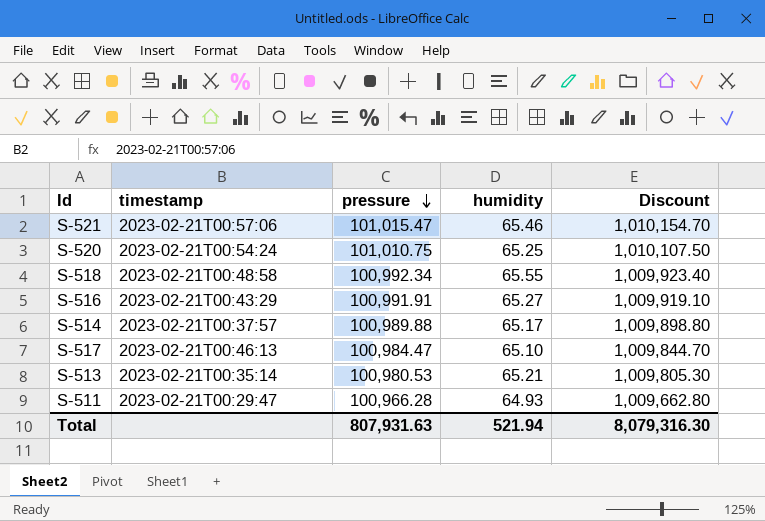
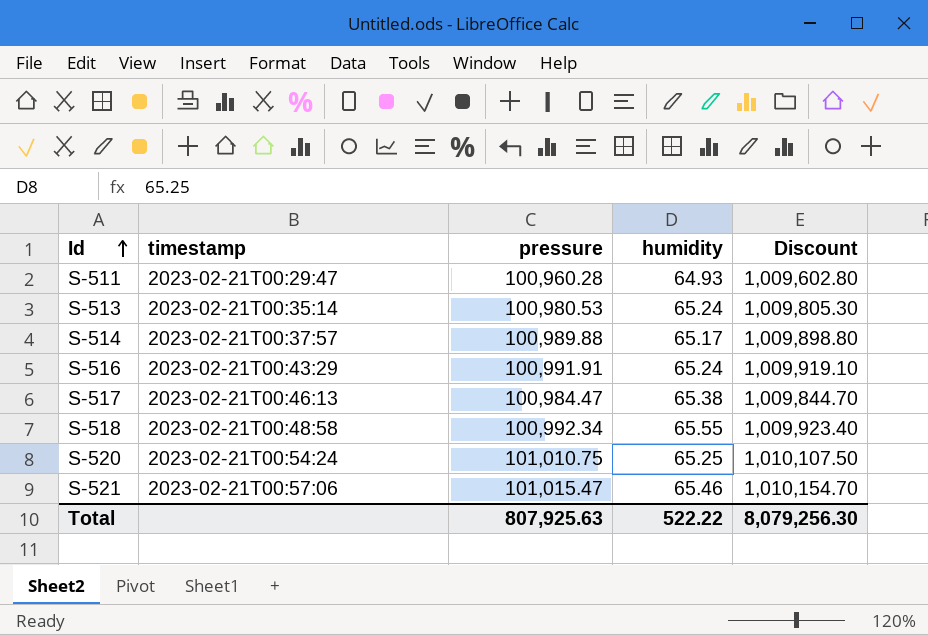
row order: pressure descending -> Id ascending
S-511 | pressure: 100,966.28 -> 100,960.28
S-511 | Discount: 1,009,662.80 -> 1,009,602.80
S-513 | humidity: 65.21 -> 65.24
S-516 | humidity: 65.27 -> 65.24
S-517 | humidity: 65.10 -> 65.38
Total | pressure: 807,931.63 -> 807,925.63
Total | humidity: 521.94 -> 522.22
Total | Discount: 8,079,316.30 -> 8,079,256.30

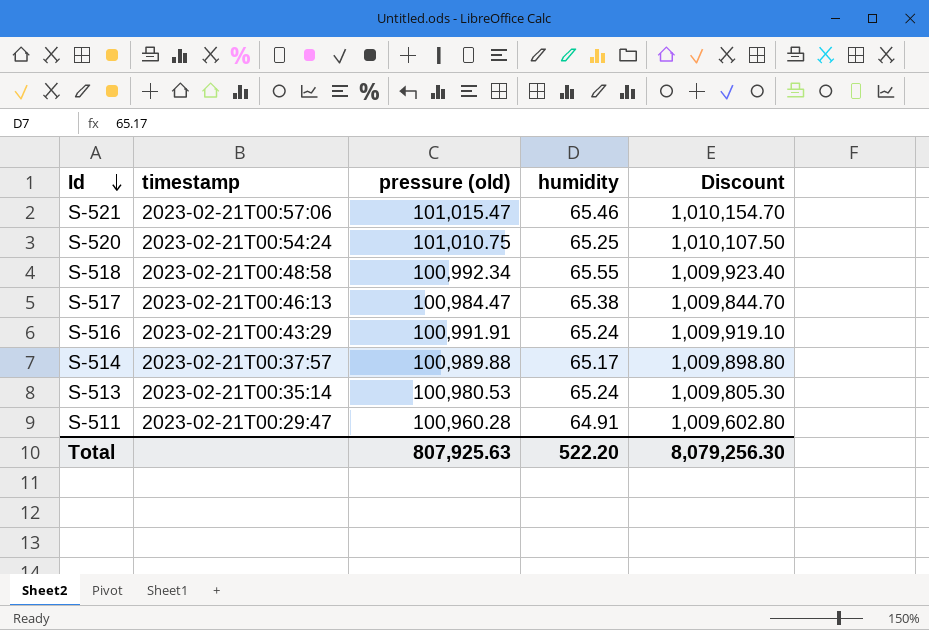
row order: Id ascending -> Id descending
column name: pressure -> pressure (old)
S-511 | humidity: 64.93 -> 64.91
Total | humidity: 522.22 -> 522.20

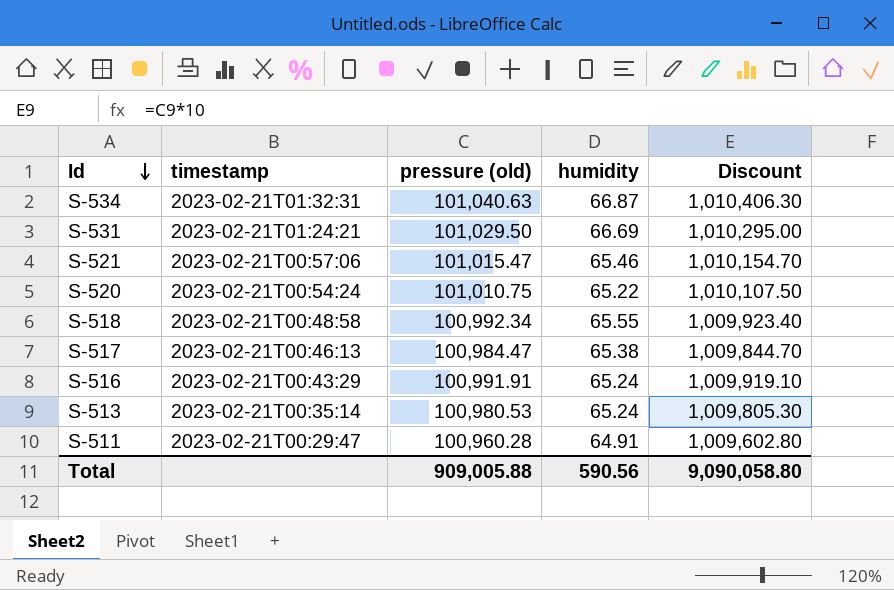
row S-514: 2023-02-21T00:37:57 | 100,989.88 | 65.17 | 1,009,898.80 -> none
row S-534: none -> 2023-02-21T01:32:31 | 101,040.63 | 66.87 | 1,010,406.30
row S-531: none -> 2023-02-21T01:24:21 | 101,029.50 | 66.69 | 1,010,295.00
S-520 | humidity: 65.25 -> 65.22
Total | pressure (old): 807,925.63 -> 909,005.88
Total | humidity: 522.20 -> 590.56
Total | Discount: 8,079,256.30 -> 9,090,058.80

